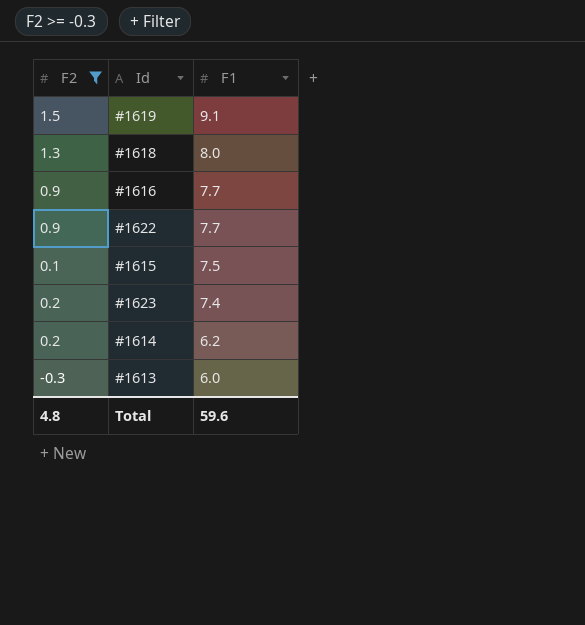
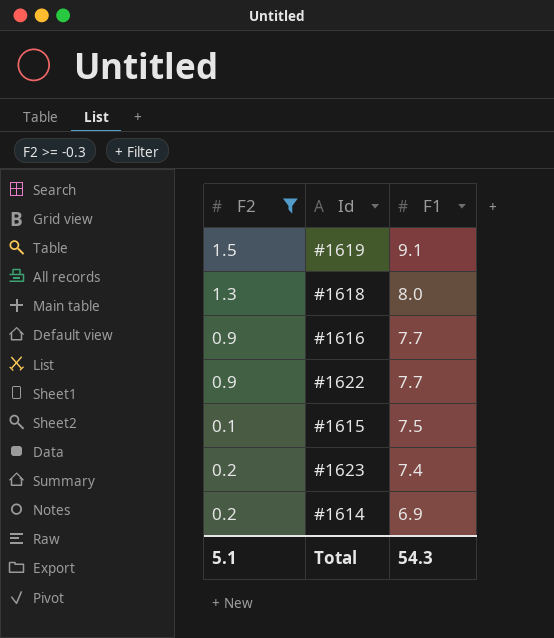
row #1613: -0.3 | 6.0 -> none
#1614 | F1: 6.2 -> 6.9
Total | F2: 4.8 -> 5.1
Total | F1: 59.6 -> 54.3

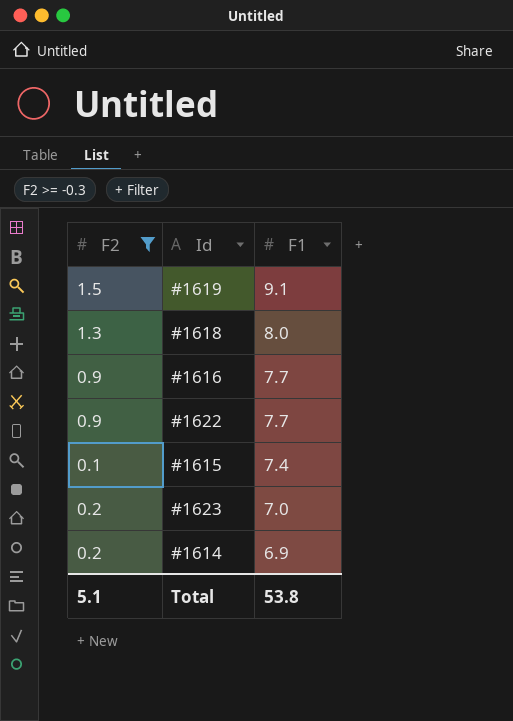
#1615 | F1: 7.5 -> 7.4
#1623 | F1: 7.4 -> 7.0
Total | F1: 54.3 -> 53.8

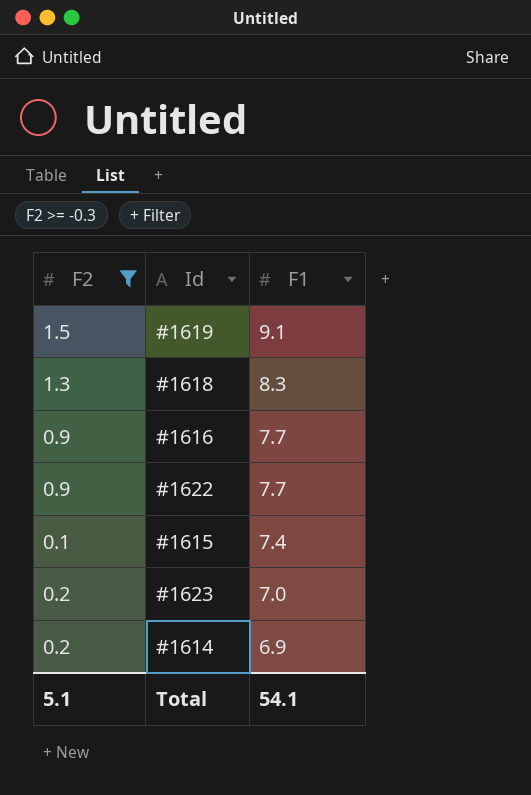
#1618 | F1: 8.0 -> 8.3
Total | F1: 53.8 -> 54.1

